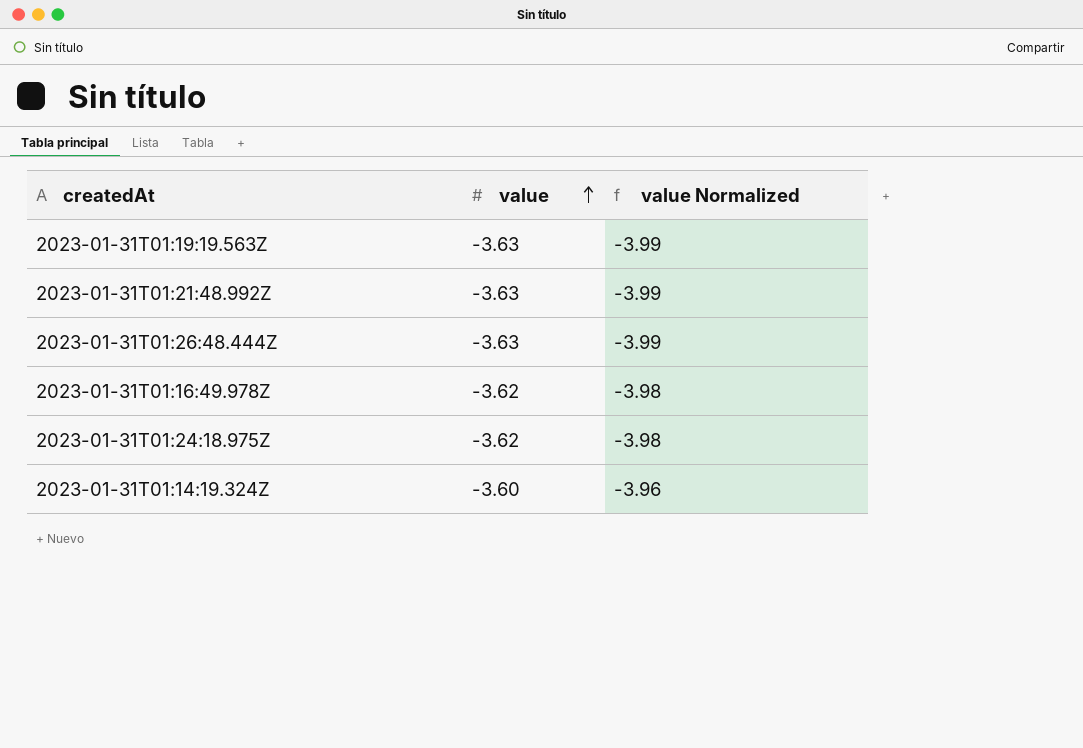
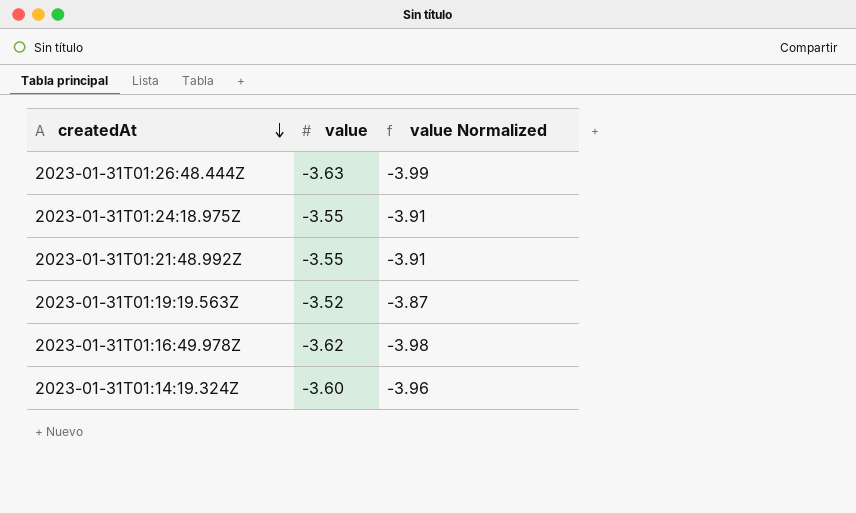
row order: value ascending -> createdAt descending
2023-01-31T01:24:18.975Z | value: -3.62 -> -3.55
2023-01-31T01:24:18.975Z | value Normalized: -3.98 -> -3.91
2023-01-31T01:21:48.992Z | value: -3.63 -> -3.55
2023-01-31T01:21:48.992Z | value Normalized: -3.99 -> -3.91
2023-01-31T01:19:19.563Z | value: -3.63 -> -3.52
2023-01-31T01:19:19.563Z | value Normalized: -3.99 -> -3.87

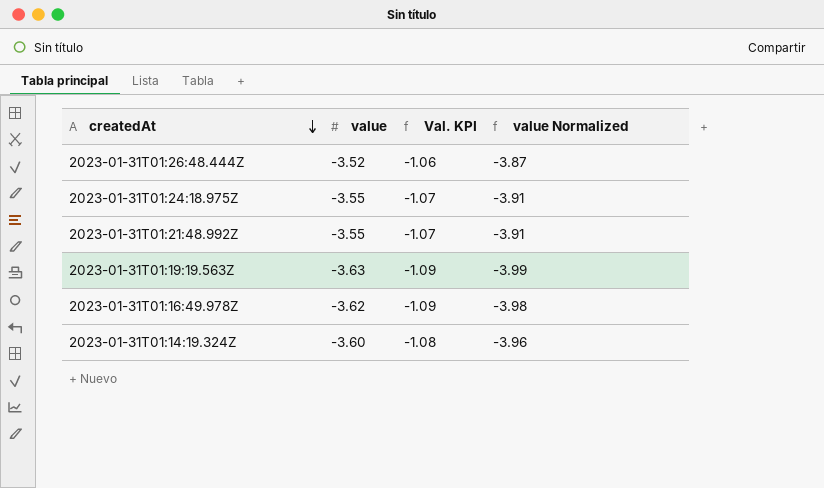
column Val. KPI | formula: none -> [value] * 0.3
2023-01-31T01:26:48.444Z | value: -3.63 -> -3.52
2023-01-31T01:26:48.444Z | value Normalized: -3.99 -> -3.87
2023-01-31T01:19:19.563Z | value: -3.52 -> -3.63
2023-01-31T01:19:19.563Z | value Normalized: -3.87 -> -3.99

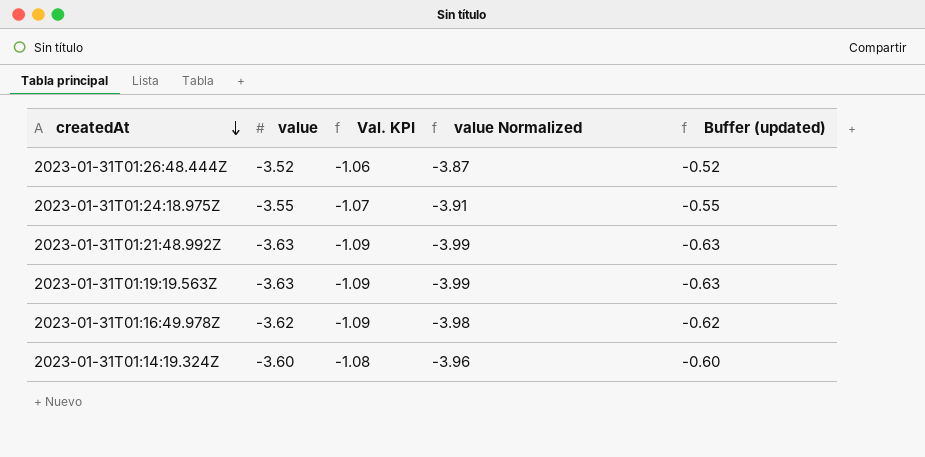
column Buffer (updated) | formula: none -> [value] + 3
2023-01-31T01:21:48.992Z | value: -3.55 -> -3.63
2023-01-31T01:21:48.992Z | Val. KPI: -1.07 -> -1.09
2023-01-31T01:21:48.992Z | value Normalized: -3.91 -> -3.99

